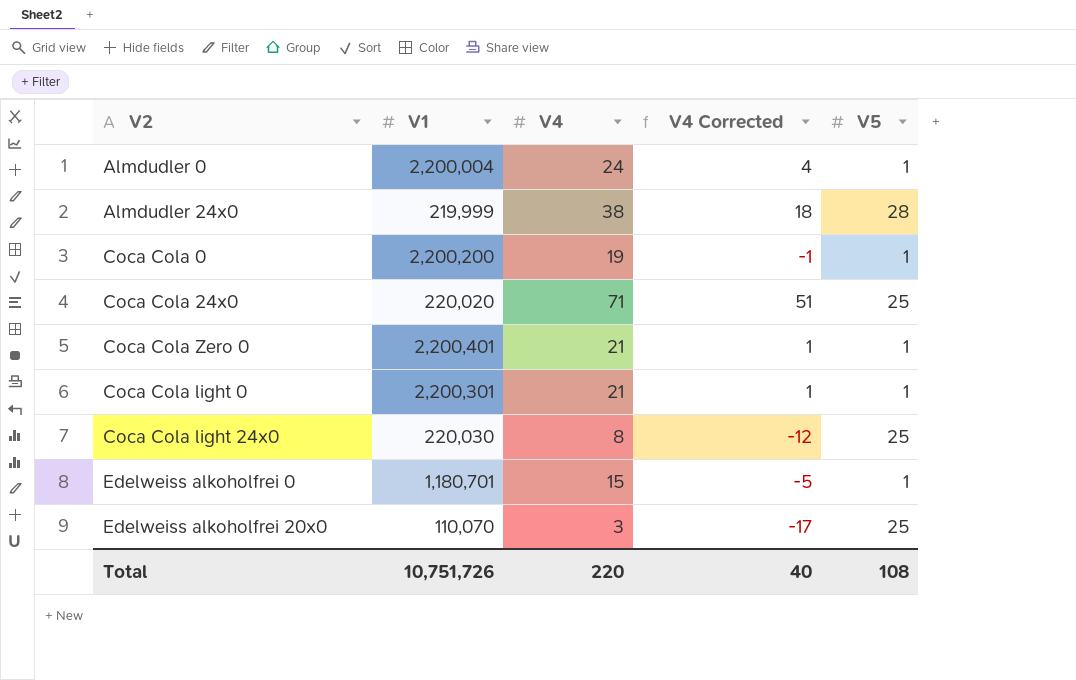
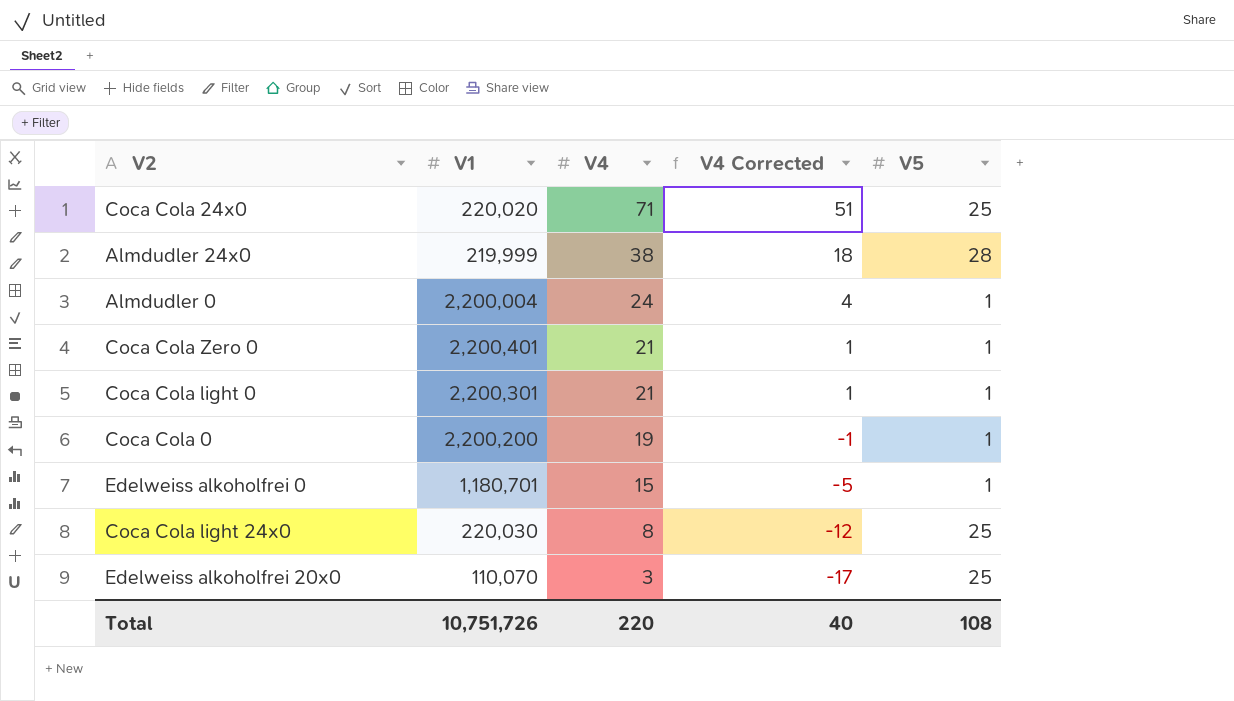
row order: none -> V4 descending

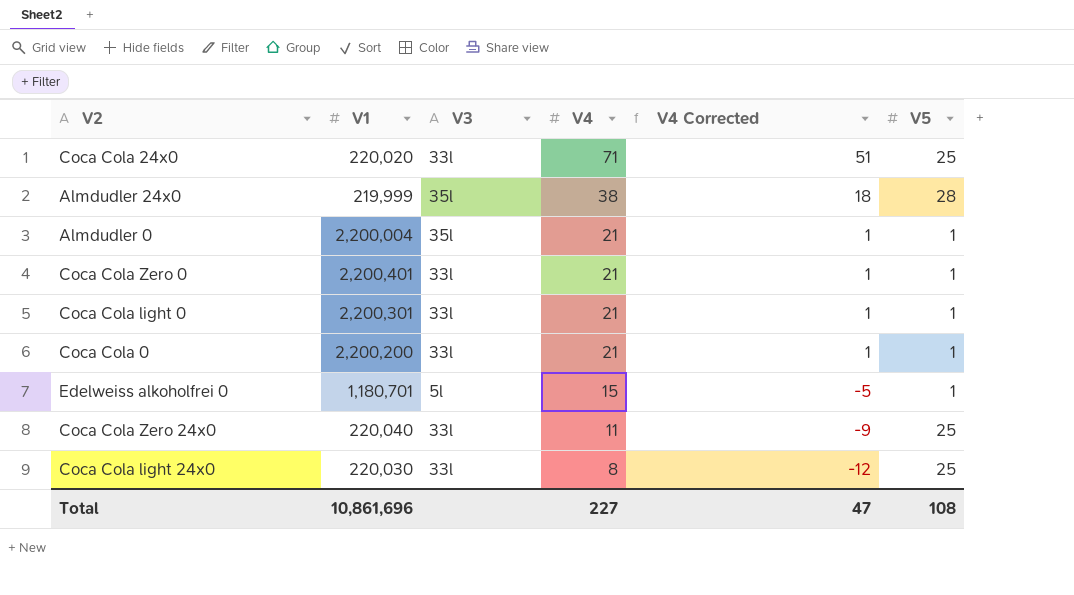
column V3 | position: none -> 3
row Edelweiss alkoholfrei 20x0: 110,070 | 3 | -17 | 25 -> none
Almdudler 0 | V4: 24 -> 21
Almdudler 0 | V4 Corrected: 4 -> 1
Coca Cola 0 | V4: 19 -> 21
Coca Cola 0 | V4 Corrected: -1 -> 1
row Coca Cola Zero 24x0: none -> 220,040 | 33l | 11 | -9 | 25
Total | V1: 10,751,726 -> 10,861,696
Total | V4: 220 -> 227
Total | V4 Corrected: 40 -> 47

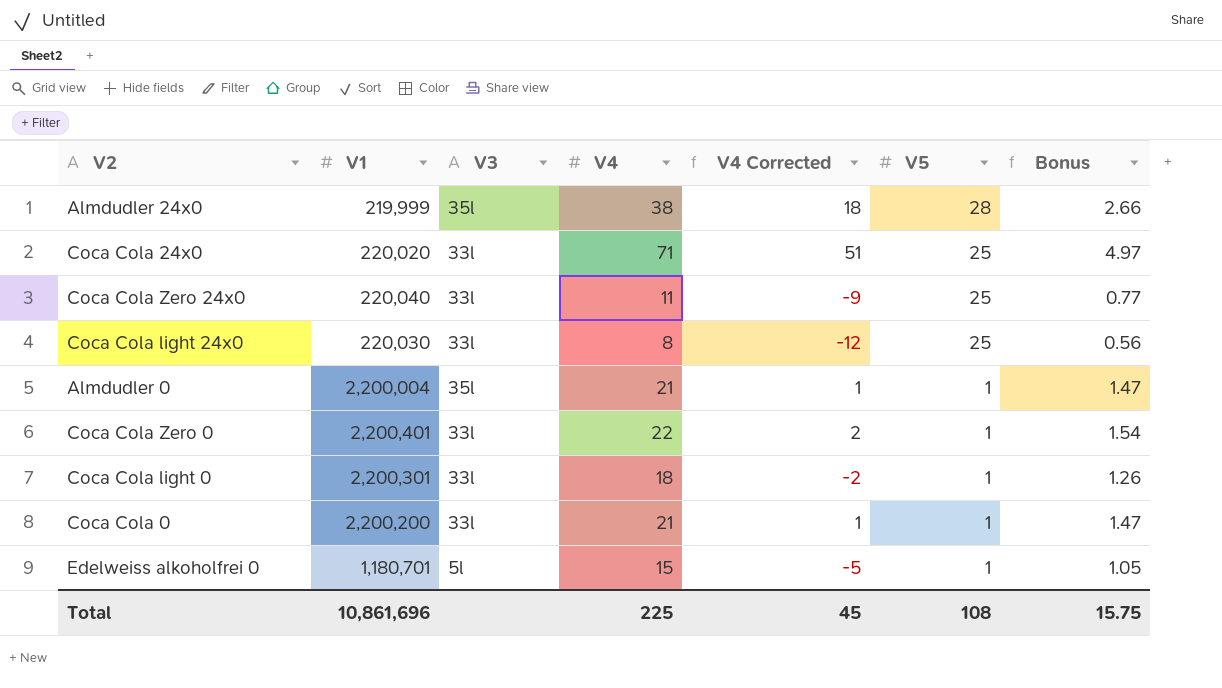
row order: V4 descending -> V5 descending
column Bonus | formula: none -> [V4] * 0.07
Coca Cola Zero 0 | V4: 21 -> 22
Coca Cola Zero 0 | V4 Corrected: 1 -> 2
Coca Cola light 0 | V4: 21 -> 18
Coca Cola light 0 | V4 Corrected: 1 -> -2
Total | V4: 227 -> 225
Total | V4 Corrected: 47 -> 45

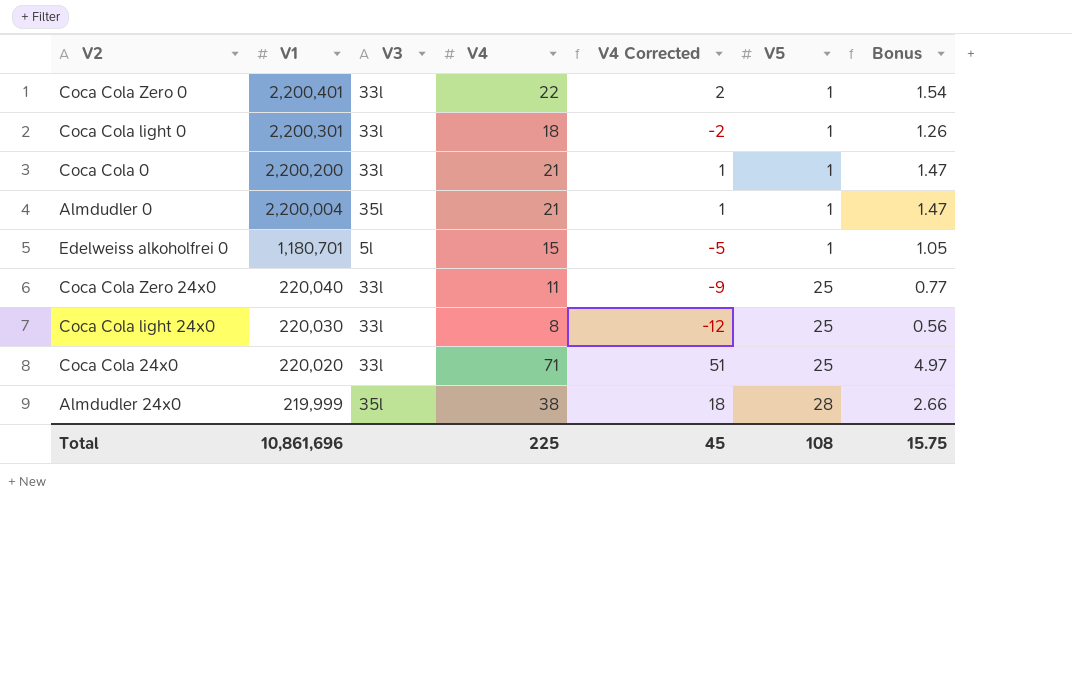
row order: V5 descending -> V1 descending

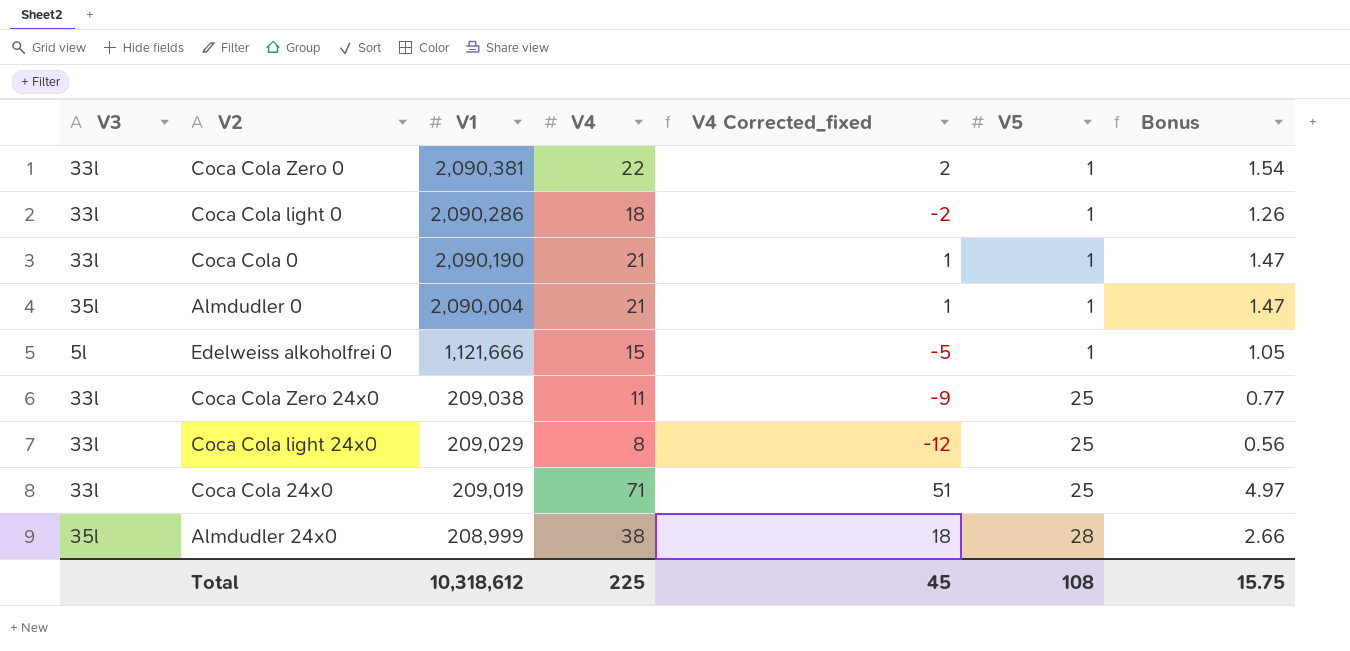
column V3 | position: 3 -> 1
column name: V4 Corrected -> V4 Corrected_fixed
Coca Cola Zero 0 | V1: 2,200,401 -> 2,090,381
Coca Cola light 0 | V1: 2,200,301 -> 2,090,286
Coca Cola 0 | V1: 2,200,200 -> 2,090,190
Almdudler 0 | V1: 2,200,004 -> 2,090,004
Edelweiss alkoholfrei 0 | V1: 1,180,701 -> 1,121,666
Coca Cola Zero 24x0 | V1: 220,040 -> 209,038
Coca Cola light 24x0 | V1: 220,030 -> 209,029
Coca Cola 24x0 | V1: 220,020 -> 209,019
Almdudler 24x0 | V1: 219,999 -> 208,999
Total | V1: 10,861,696 -> 10,318,612

